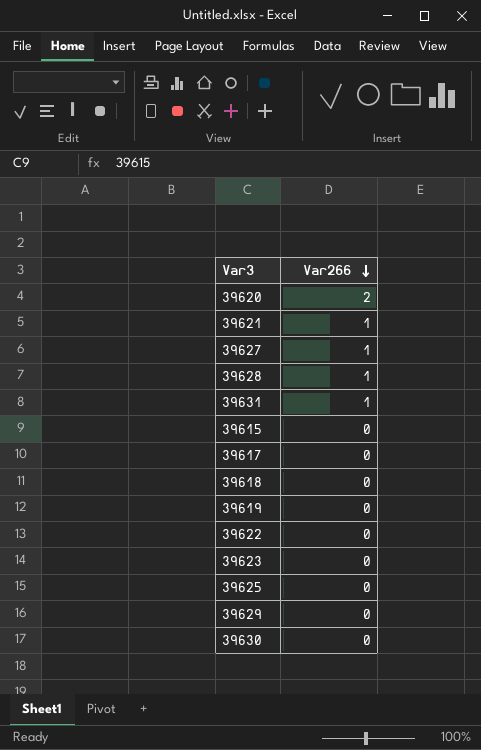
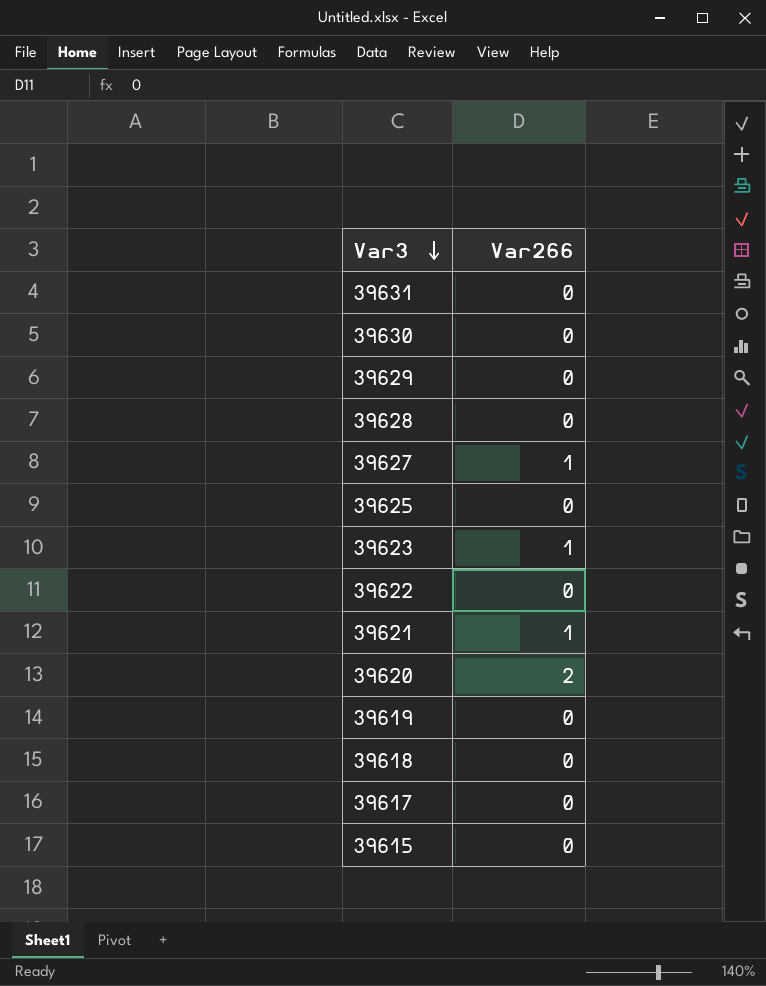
row order: Var266 descending -> Var3 descending
39631 | Var266: 1 -> 0
39628 | Var266: 1 -> 0
39623 | Var266: 0 -> 1

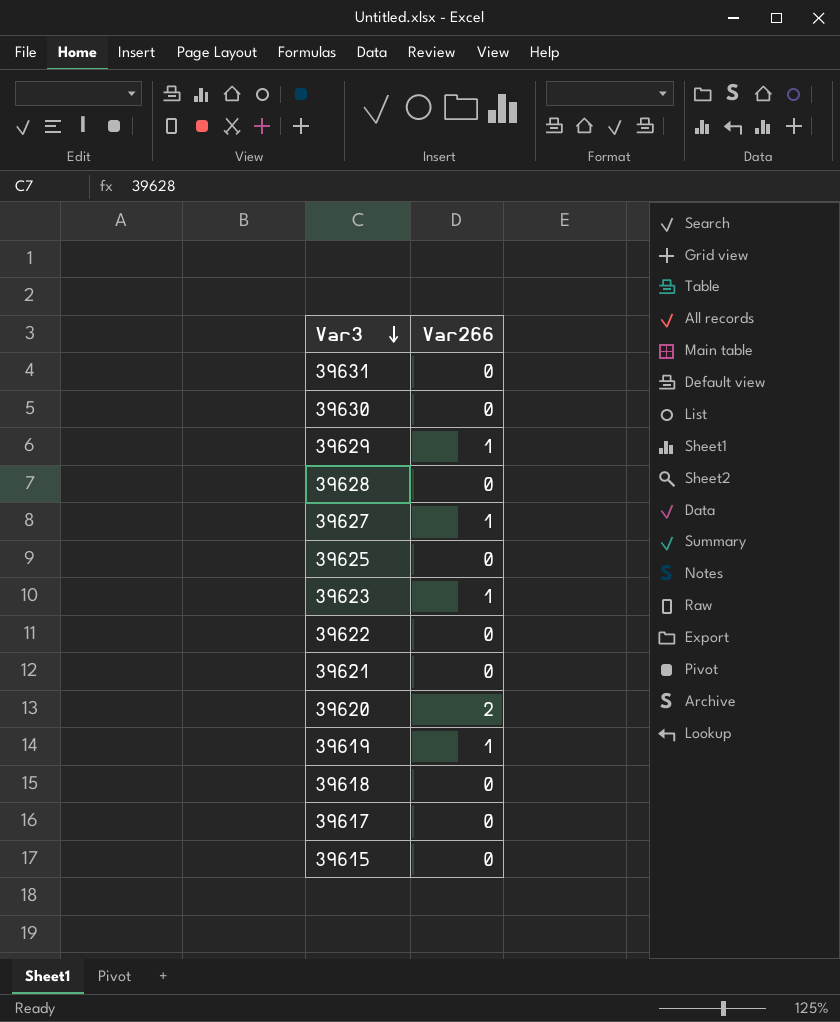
39629 | Var266: 0 -> 1
39621 | Var266: 1 -> 0
39619 | Var266: 0 -> 1

